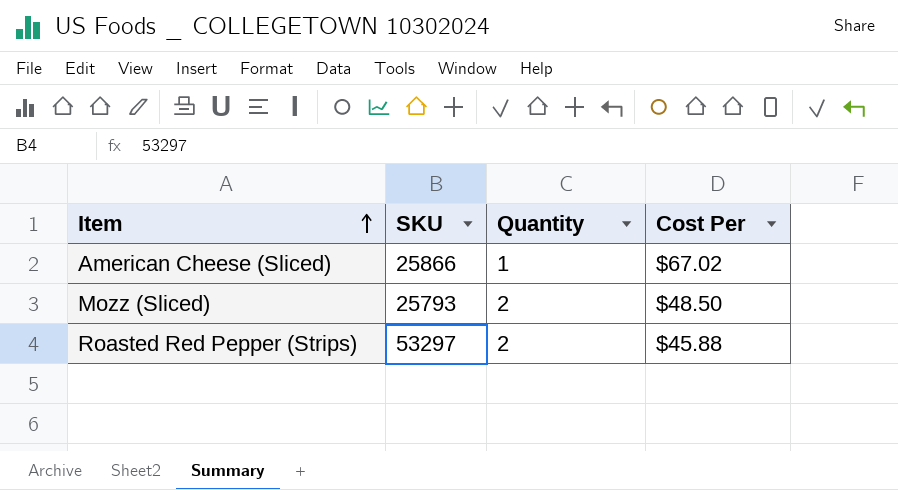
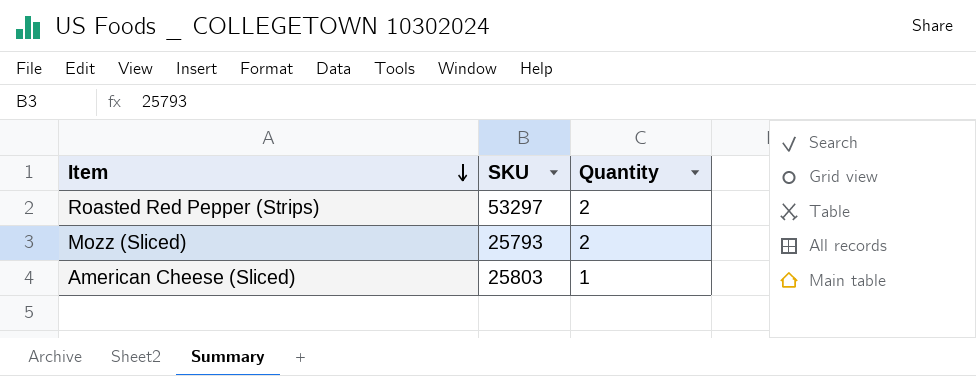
row order: Item ascending -> Item descending
column Cost Per | position: 4 -> none
American Cheese (Sliced) | SKU: 25866 -> 25803

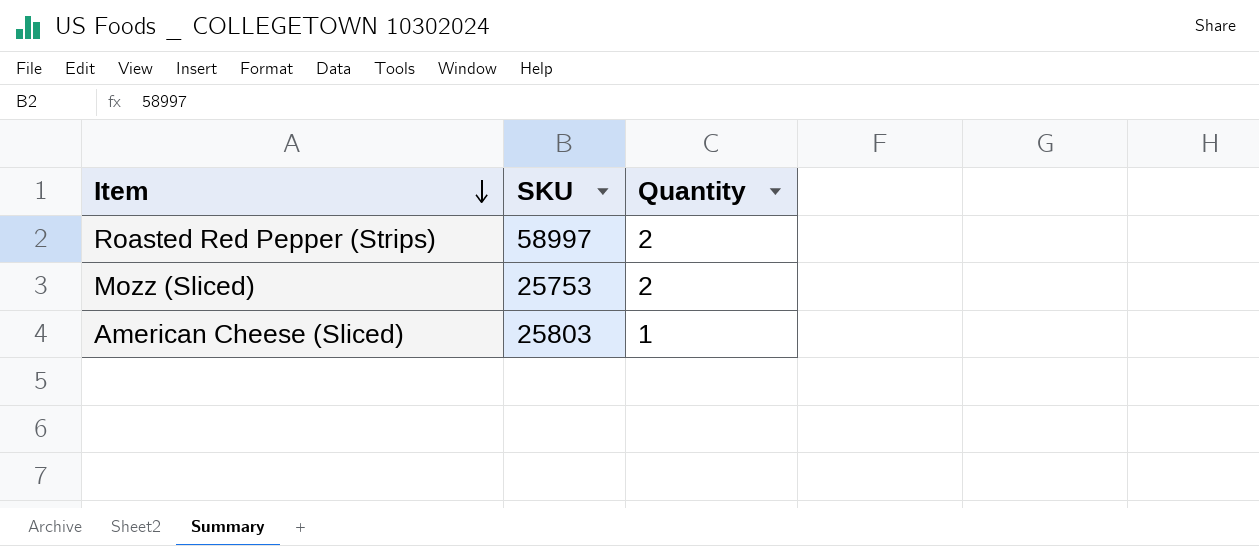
Roasted Red Pepper (Strips) | SKU: 53297 -> 58997
Mozz (Sliced) | SKU: 25793 -> 25753

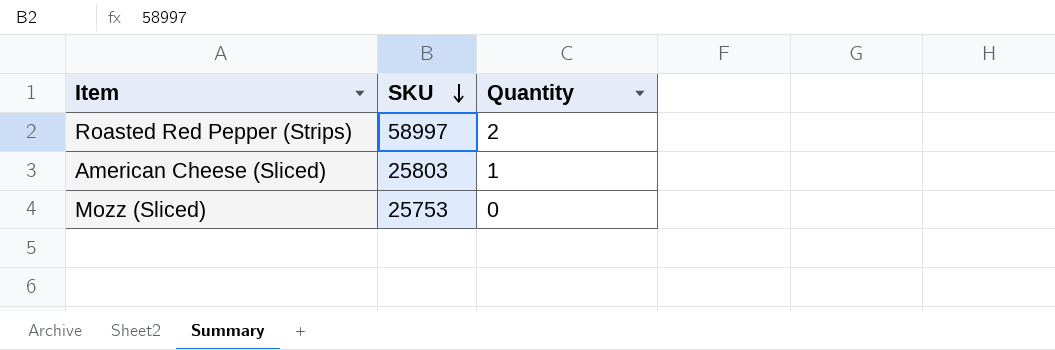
row order: Item descending -> SKU descending
Mozz (Sliced) | Quantity: 2 -> 0

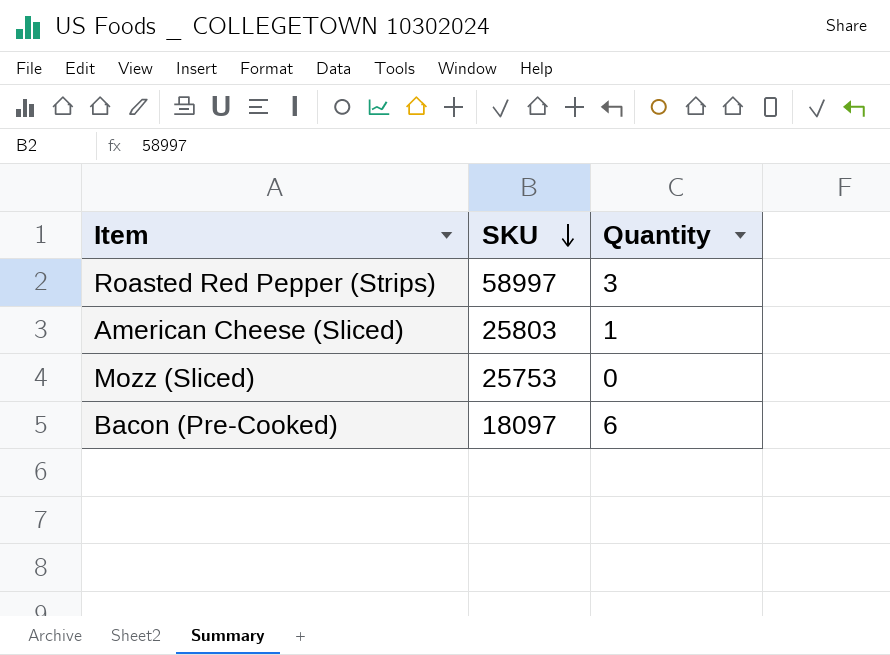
Roasted Red Pepper (Strips) | Quantity: 2 -> 3
row Bacon (Pre-Cooked): none -> 18097 | 6

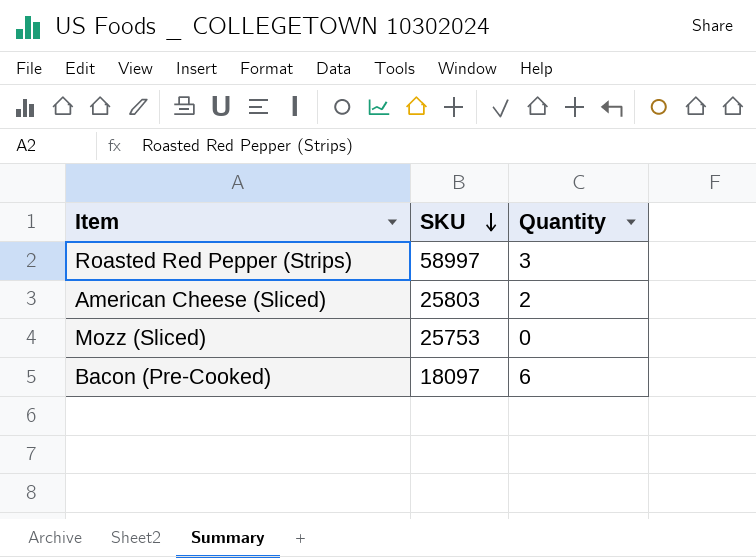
American Cheese (Sliced) | Quantity: 1 -> 2

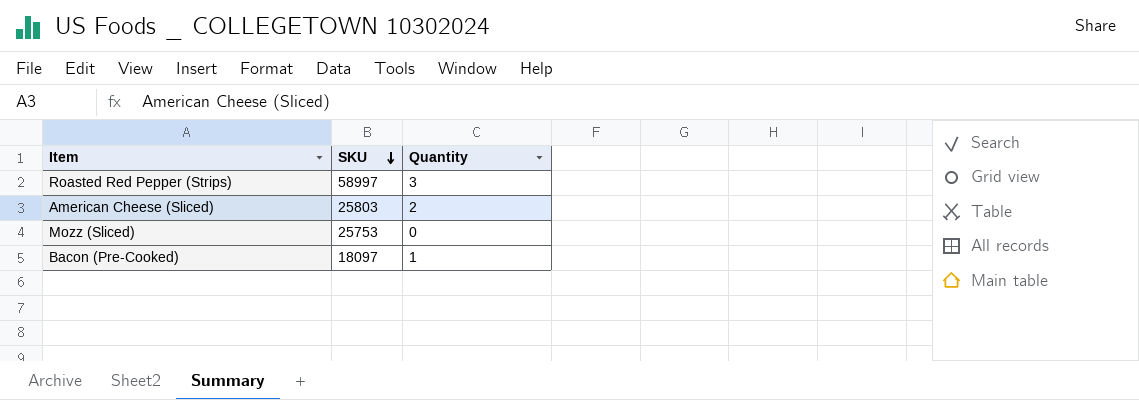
Bacon (Pre-Cooked) | Quantity: 6 -> 1

